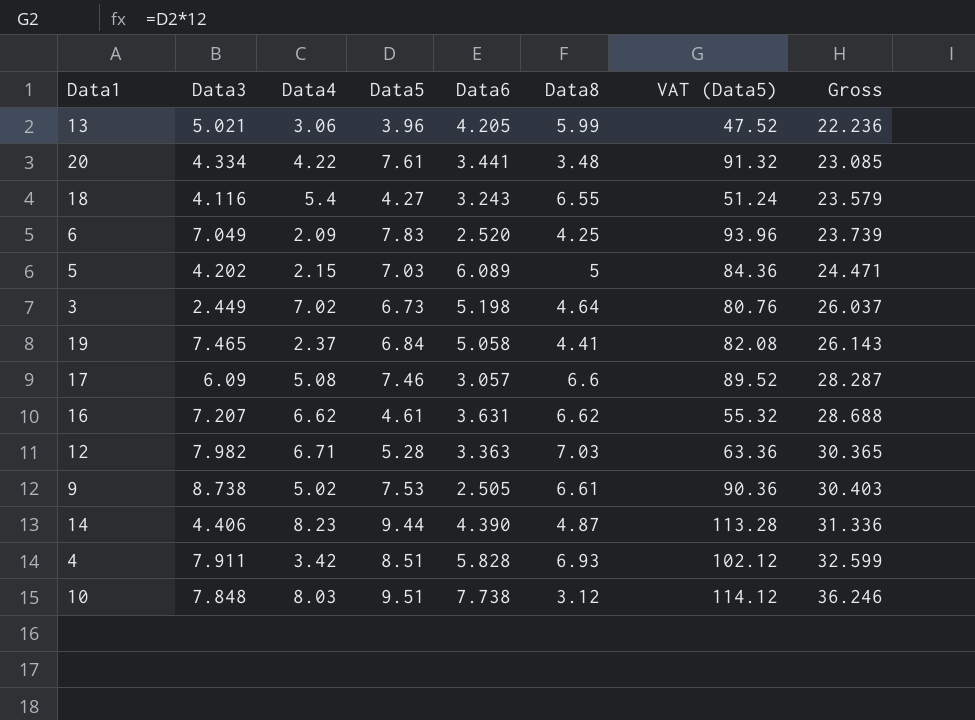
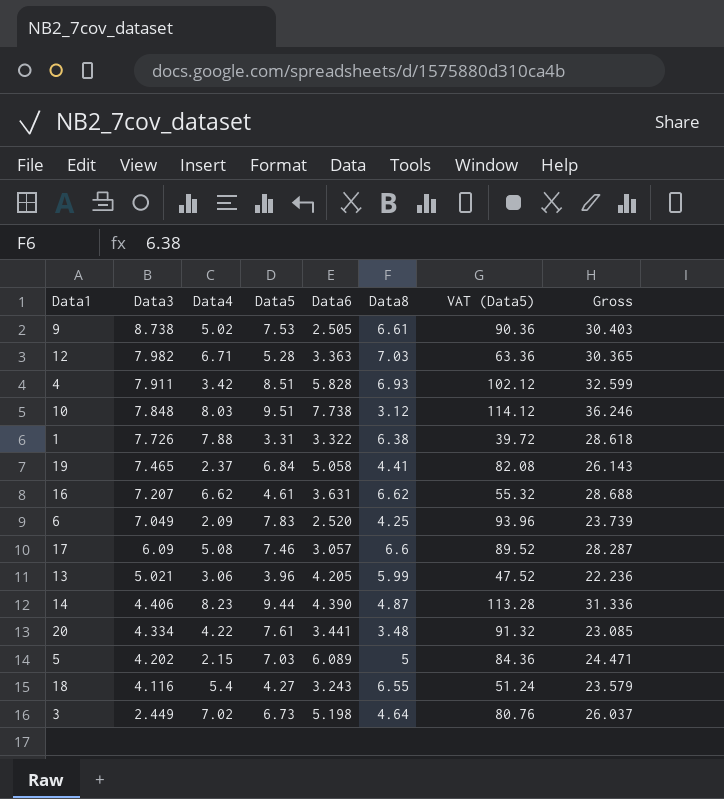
row order: Gross ascending -> Data3 descending
row 1: none -> 7.726 | 7.88 | 3.31 | 3.322 | 6.38 | 39.72 | 28.618

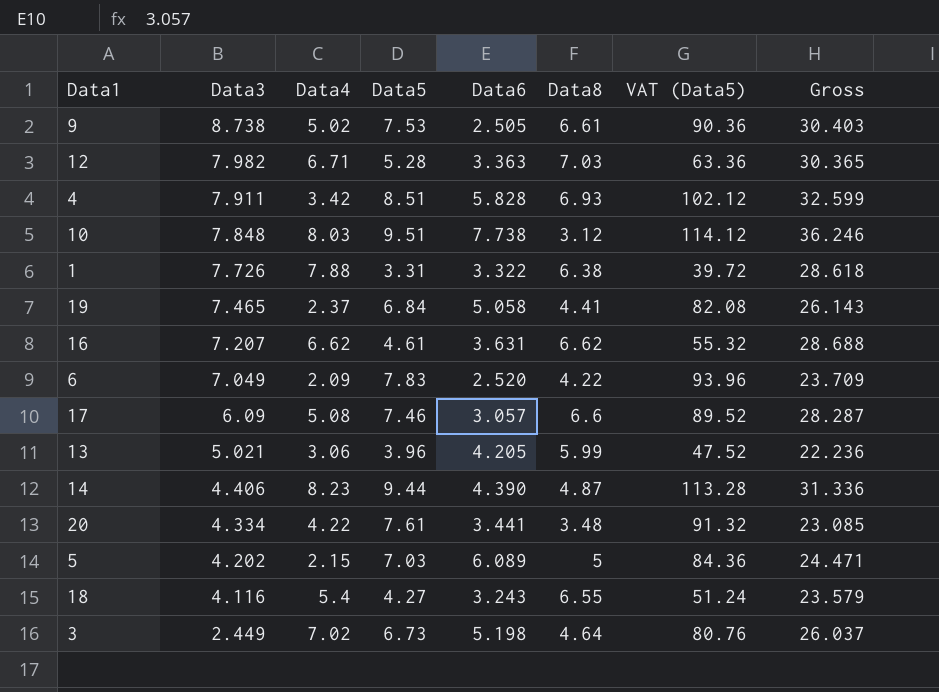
6 | Data8: 4.25 -> 4.22
6 | Gross: 23.739 -> 23.709

